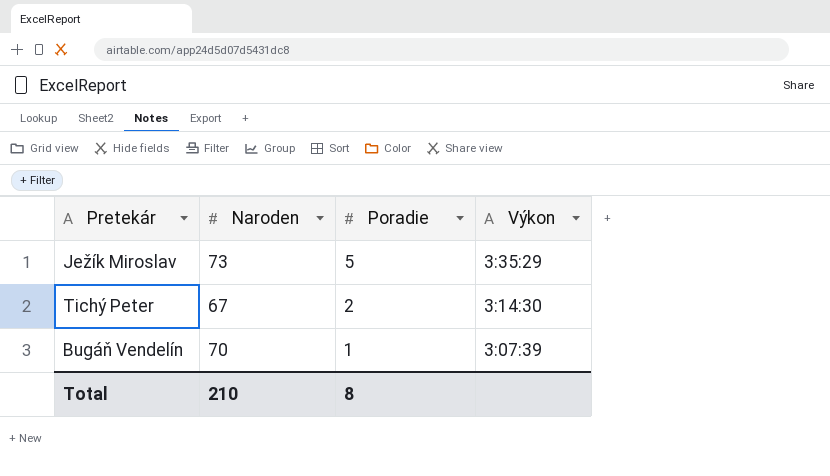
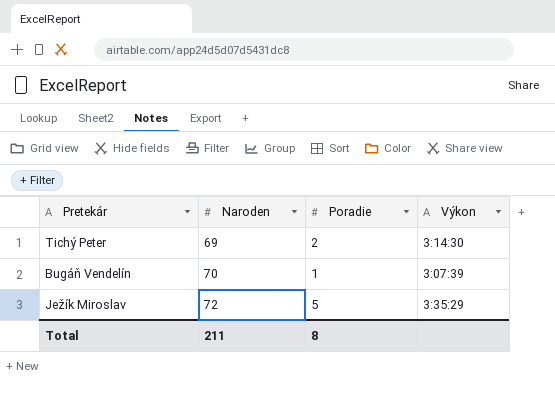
row order: Poradie descending -> Naroden ascending
Tichý Peter | Naroden: 67 -> 69
Ježík Miroslav | Naroden: 73 -> 72
Total | Naroden: 210 -> 211

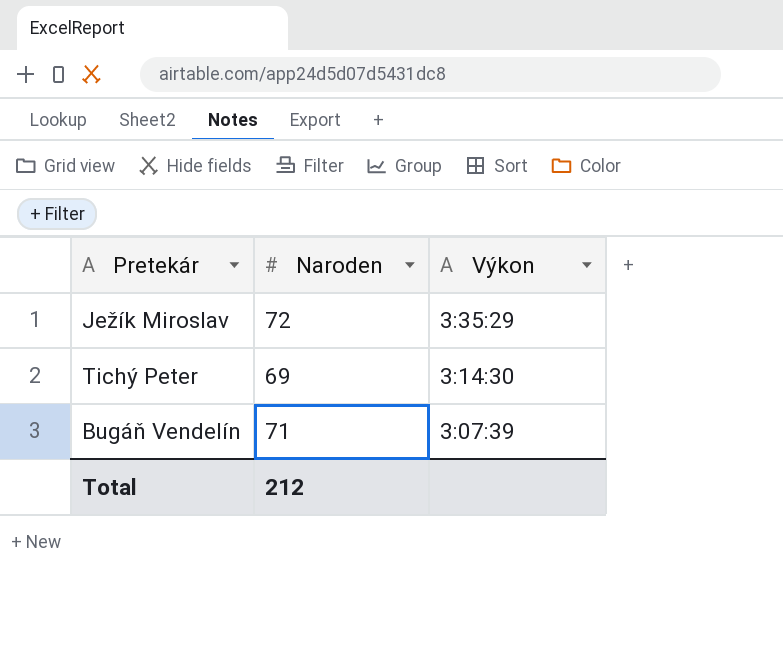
row order: Naroden ascending -> Výkon descending
column Poradie | position: 3 -> none
Bugáň Vendelín | Naroden: 70 -> 71
Total | Naroden: 211 -> 212

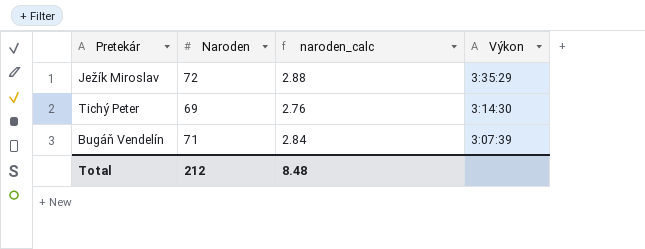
column naroden_calc | formula: none -> [Naroden] * 0.04

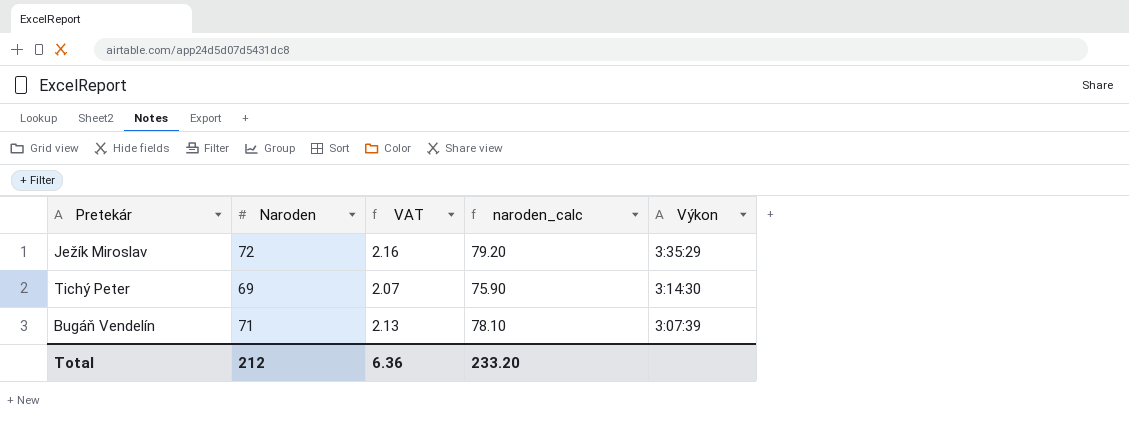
column VAT | formula: none -> [Naroden] * 0.03
column naroden_calc | formula: [Naroden] * 0.04 -> [Naroden] * 1.1
Total | naroden_calc: 8.48 -> 233.20

